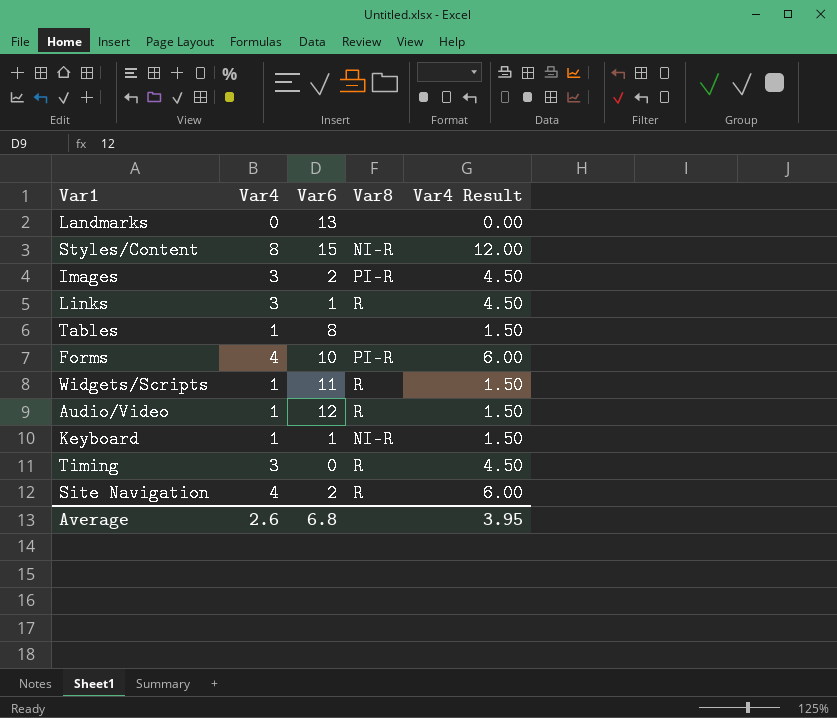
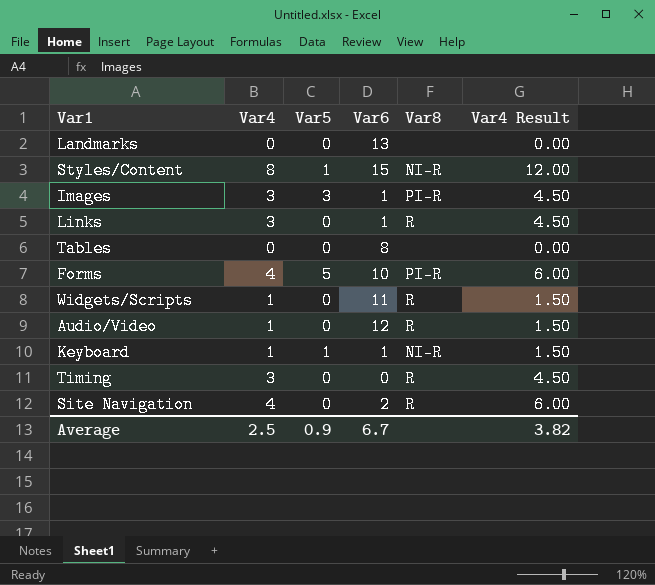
column Var5 | position: none -> 3
Images | Var6: 2 -> 1
Tables | Var4: 1 -> 0
Tables | Var4 Result: 1.50 -> 0.00
Average | Var4: 2.6 -> 2.5
Average | Var6: 6.8 -> 6.7
Average | Var4 Result: 3.95 -> 3.82

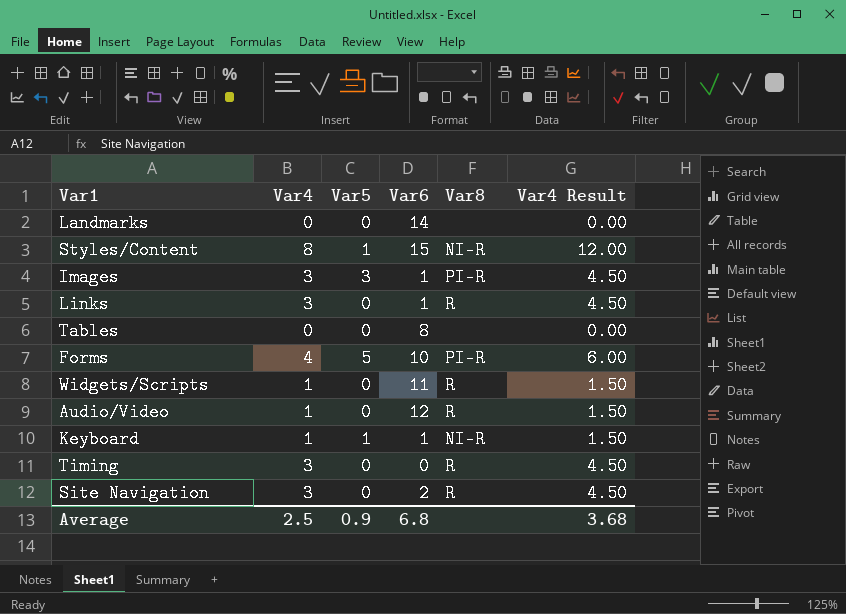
Landmarks | Var6: 13 -> 14
Site Navigation | Var4: 4 -> 3
Site Navigation | Var4 Result: 6.00 -> 4.50
Average | Var6: 6.7 -> 6.8
Average | Var4 Result: 3.82 -> 3.68

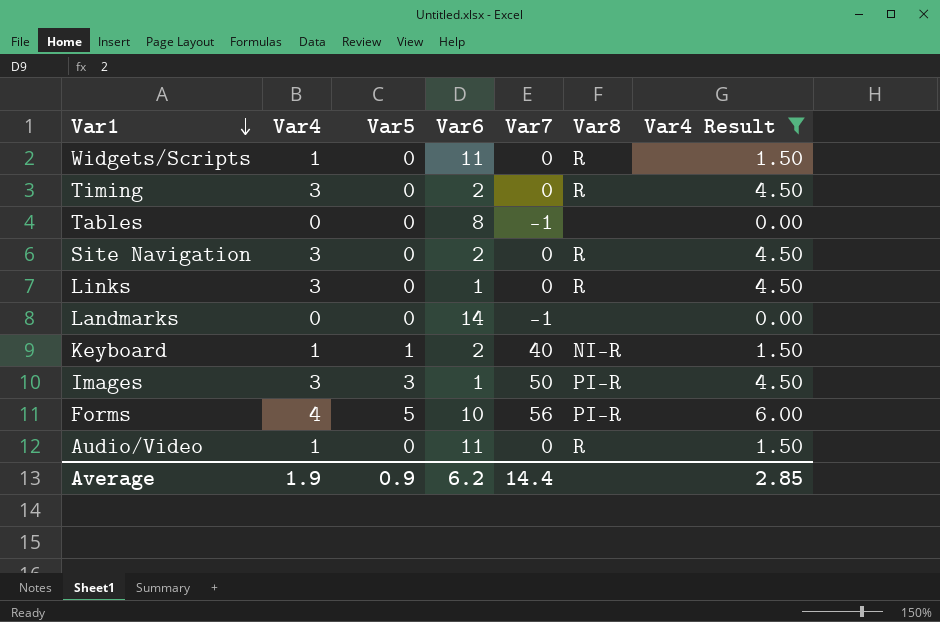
filter: none -> Var4 Result != 12.00
row order: none -> Var1 descending
column Var7 | position: none -> 5
Timing | Var6: 0 -> 2
Keyboard | Var6: 1 -> 2
Audio/Video | Var6: 12 -> 11
Average | Var4: 2.5 -> 1.9
Average | Var6: 6.8 -> 6.2
Average | Var4 Result: 3.68 -> 2.85

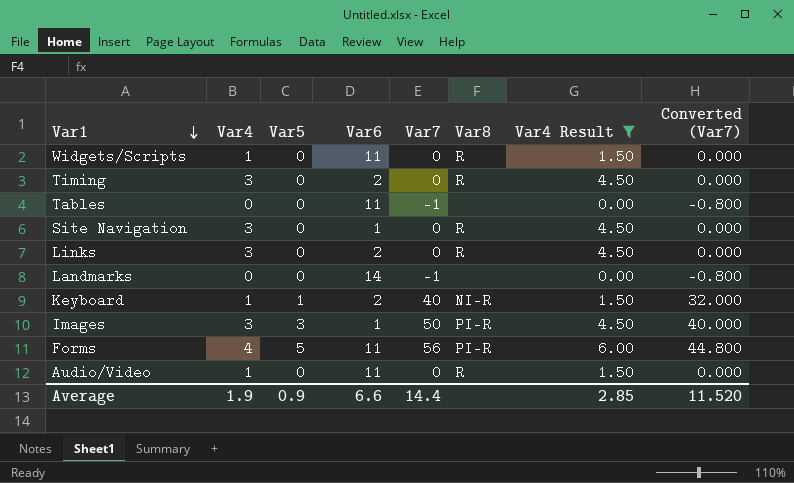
column Converted (Var7) | formula: none -> [Var7] * 0.8
Tables | Var6: 8 -> 11
Site Navigation | Var6: 2 -> 1
Links | Var6: 1 -> 2
Forms | Var6: 10 -> 11
Average | Var6: 6.2 -> 6.6

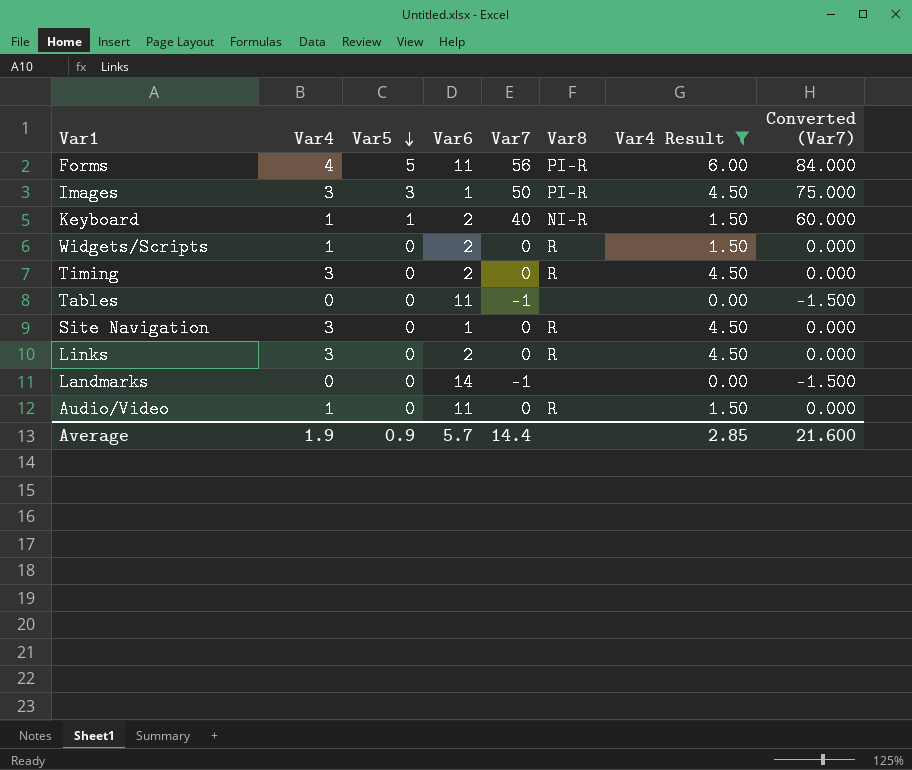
row order: Var1 descending -> Var5 descending
column Converted (Var7) | formula: [Var7] * 0.8 -> [Var7] * 1.5
Widgets/Scripts | Var6: 11 -> 2
Average | Var6: 6.6 -> 5.7
Average | Converted (Var7): 11.520 -> 21.600

